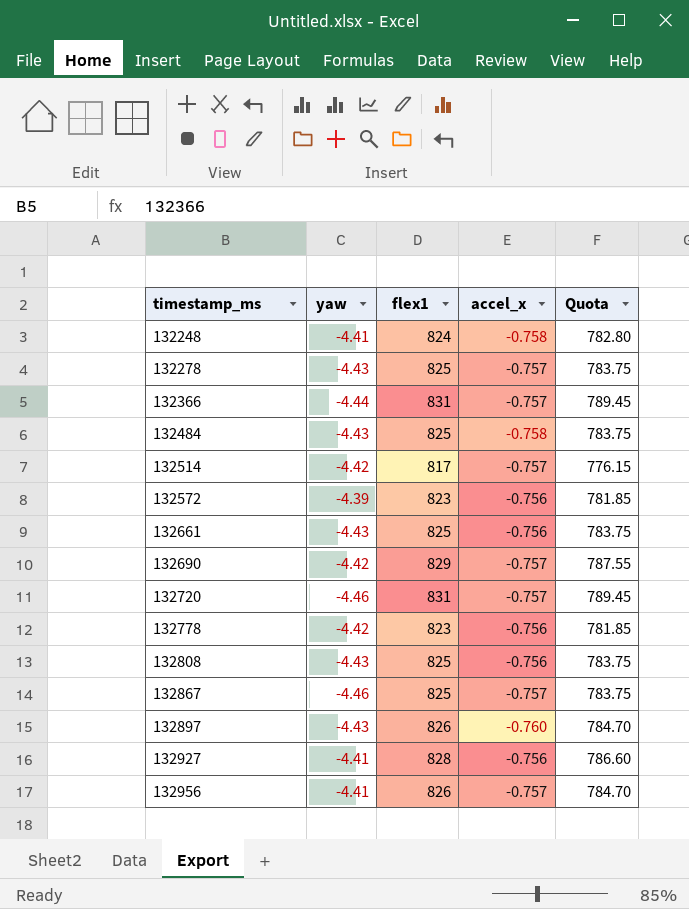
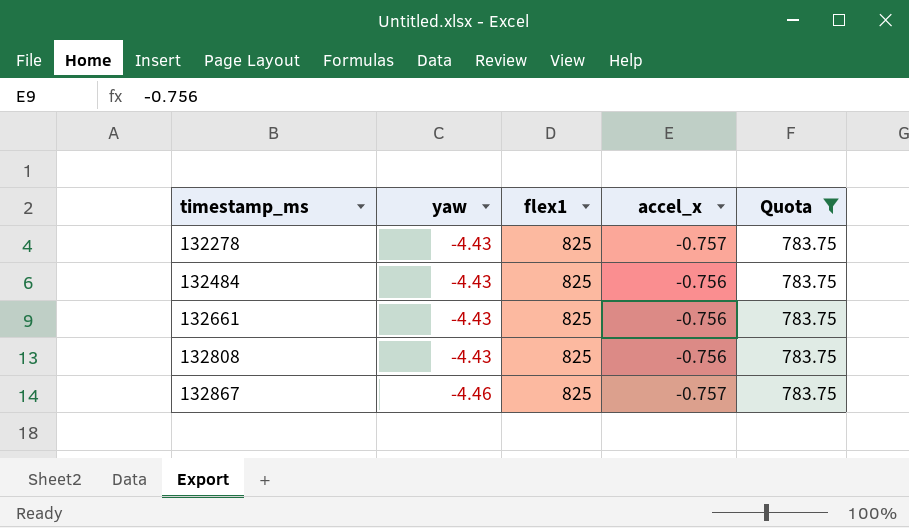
filter: none -> Quota = 783.75
132484 | accel_x: -0.758 -> -0.756

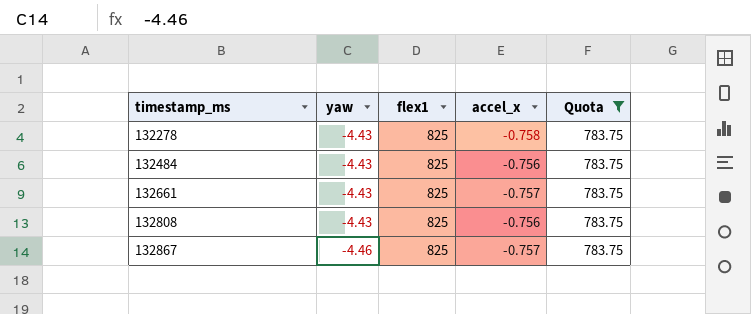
132278 | accel_x: -0.757 -> -0.758
132661 | accel_x: -0.756 -> -0.757

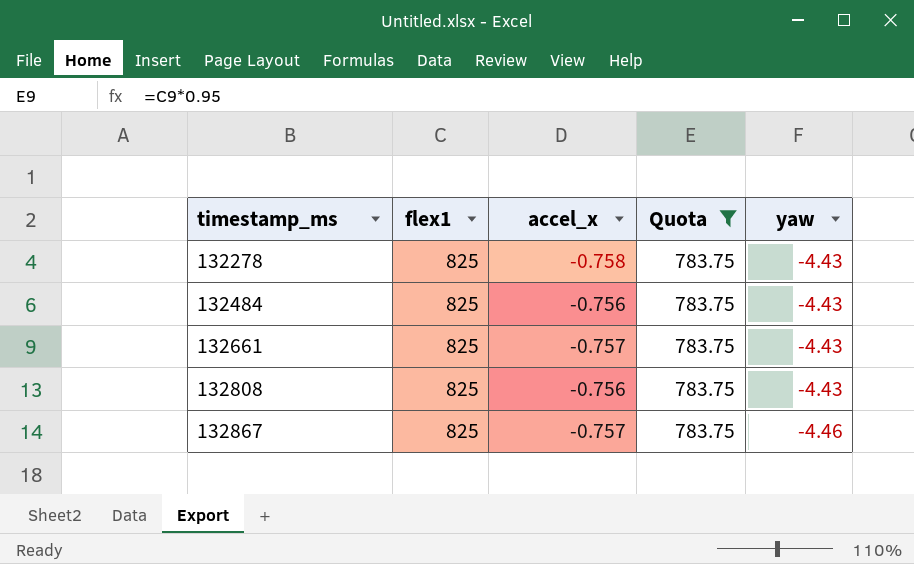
column yaw | position: 2 -> 5

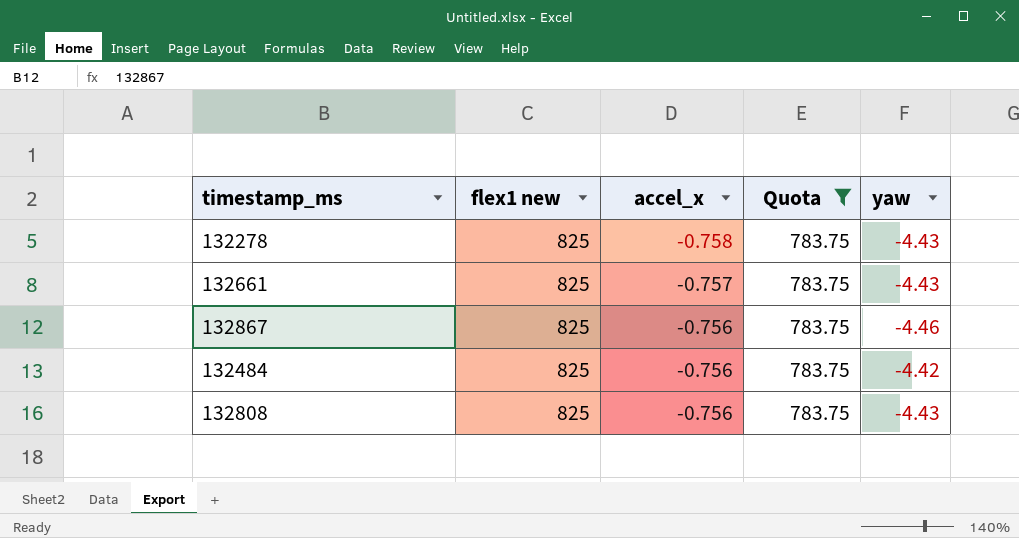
row order: timestamp_ms ascending -> accel_x ascending
column name: flex1 -> flex1 new
132867 | accel_x: -0.757 -> -0.756
132484 | yaw: -4.43 -> -4.42

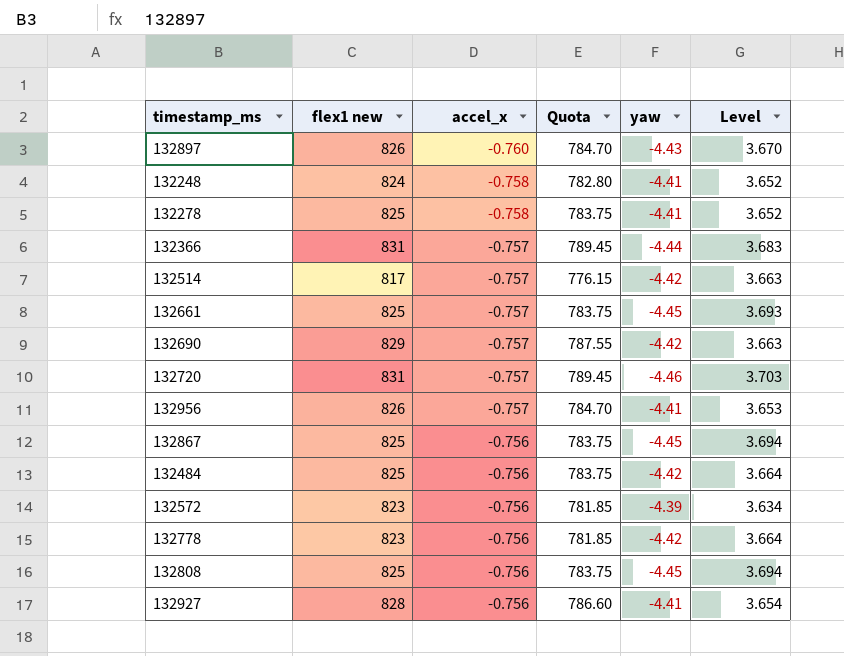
filter: Quota = 783.75 -> none
column Level | formula: none -> [accel_x] - [yaw]
132278 | yaw: -4.43 -> -4.41
132661 | yaw: -4.43 -> -4.45
132867 | yaw: -4.46 -> -4.45
132808 | yaw: -4.43 -> -4.45

